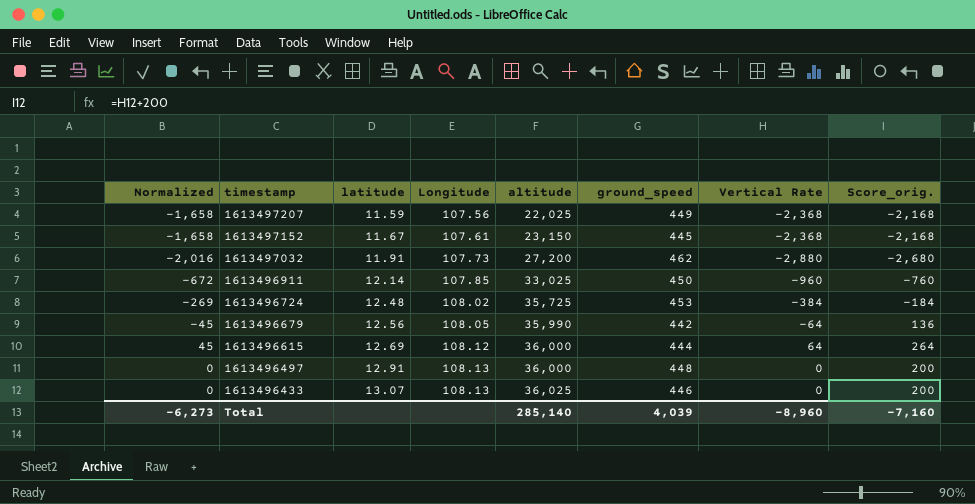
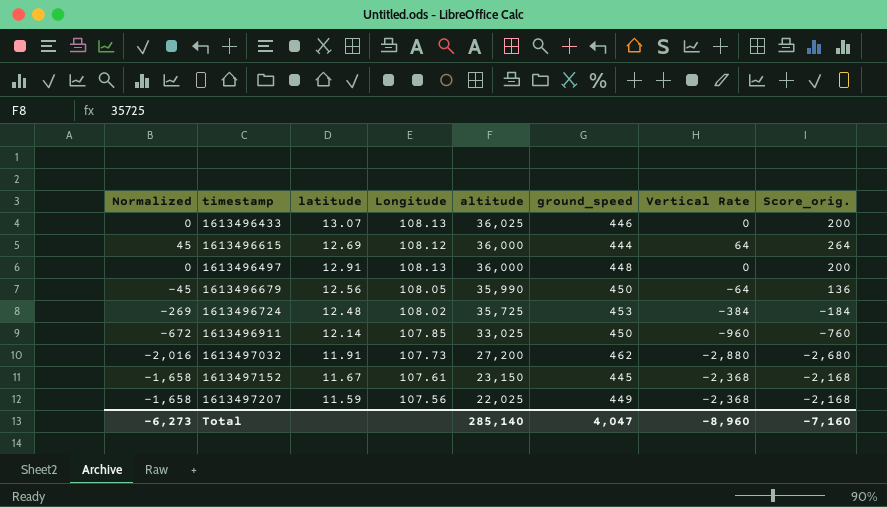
row order: timestamp descending -> altitude descending
1613496679 | ground_speed: 442 -> 450
Total | ground_speed: 4,039 -> 4,047

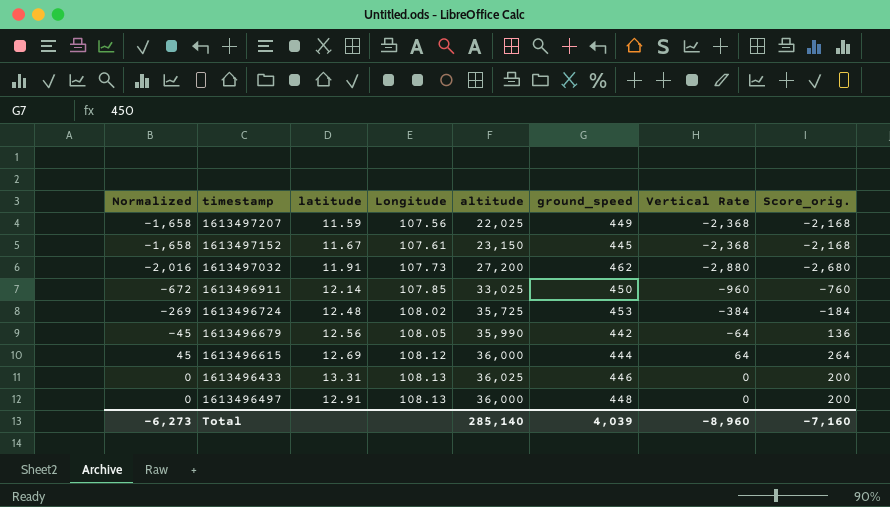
row order: altitude descending -> Longitude ascending
1613496679 | ground_speed: 450 -> 442
1613496433 | latitude: 13.07 -> 13.31
Total | ground_speed: 4,047 -> 4,039

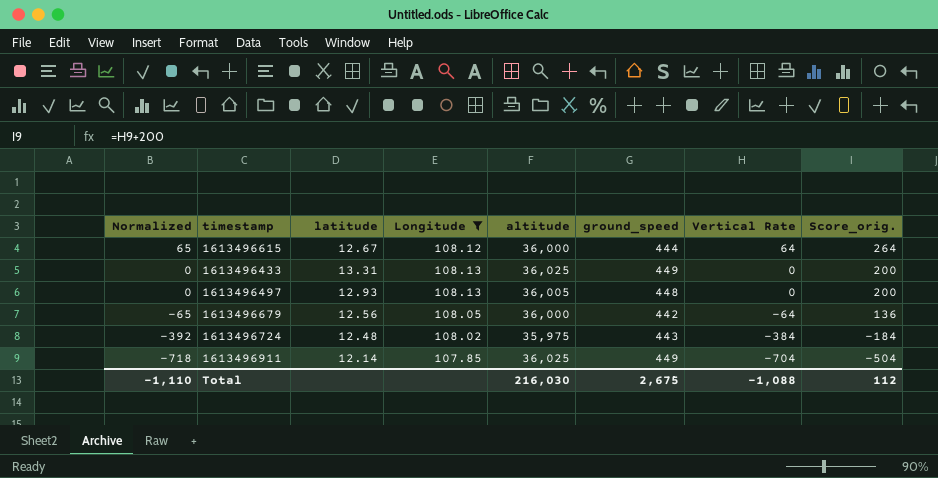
filter: none -> Longitude >= 107.85
row order: Longitude ascending -> Normalized descending
column Normalized | formula: [Vertical Rate] * 0.7 -> [Vertical Rate] * 1.02
1613496615 | latitude: 12.69 -> 12.67
1613496433 | ground_speed: 446 -> 449
1613496497 | latitude: 12.91 -> 12.93
1613496497 | altitude: 36,000 -> 36,005
1613496679 | altitude: 35,990 -> 36,000
1613496724 | altitude: 35,725 -> 35,975
1613496724 | ground_speed: 453 -> 443
1613496911 | altitude: 33,025 -> 36,025
1613496911 | ground_speed: 450 -> 449
1613496911 | Vertical Rate: -960 -> -704
1613496911 | Score_orig.: -760 -> -504
Total | Normalized: -6,273 -> -1,110
Total | altitude: 285,140 -> 216,030
Total | ground_speed: 4,039 -> 2,675
Total | Vertical Rate: -8,960 -> -1,088
Total | Score_orig.: -7,160 -> 112

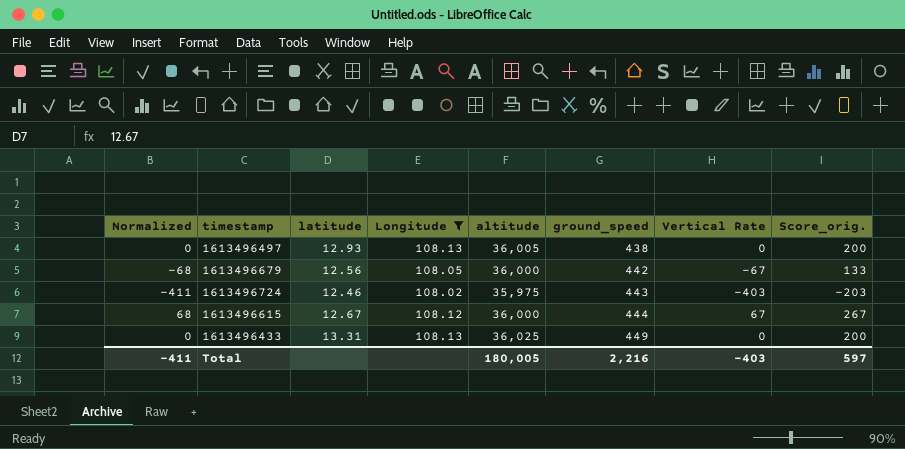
row order: Normalized descending -> ground_speed ascending
row 1613496911: -718 | 12.14 | 107.85 | 36,025 | 449 | -704 | -504 -> none
1613496497 | ground_speed: 448 -> 438
1613496679 | Normalized: -65 -> -68
1613496679 | Vertical Rate: -64 -> -67
1613496679 | Score_orig.: 136 -> 133
1613496724 | Normalized: -392 -> -411
1613496724 | latitude: 12.48 -> 12.46
1613496724 | Vertical Rate: -384 -> -403
1613496724 | Score_orig.: -184 -> -203
1613496615 | Normalized: 65 -> 68
1613496615 | Vertical Rate: 64 -> 67
1613496615 | Score_orig.: 264 -> 267
Total | Normalized: -1,110 -> -411
Total | altitude: 216,030 -> 180,005
Total | ground_speed: 2,675 -> 2,216
Total | Vertical Rate: -1,088 -> -403
Total | Score_orig.: 112 -> 597

